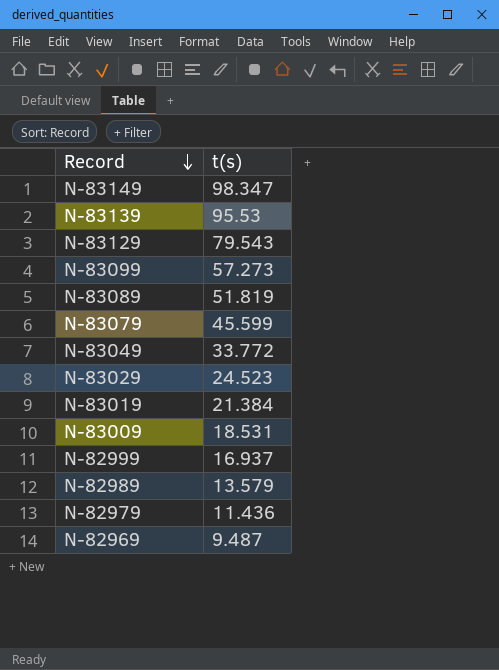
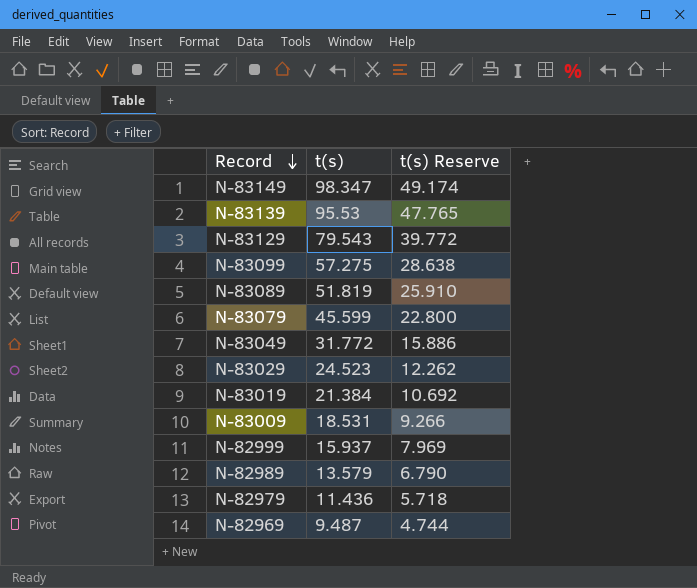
column t(s) Reserve | formula: none -> [t(s)] * 0.5
N-83099 | t(s): 57.273 -> 57.275
N-83049 | t(s): 33.772 -> 31.772
N-82999 | t(s): 16.937 -> 15.937

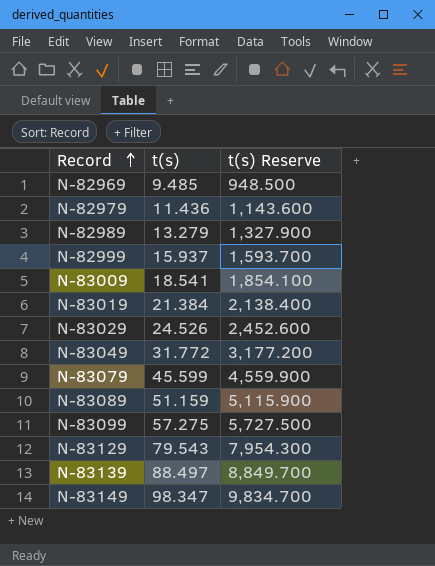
row order: Record descending -> Record ascending
column t(s) Reserve | formula: [t(s)] * 0.5 -> [t(s)] * 100
N-82969 | t(s): 9.487 -> 9.485
N-82989 | t(s): 13.579 -> 13.279
N-83009 | t(s): 18.531 -> 18.541
N-83029 | t(s): 24.523 -> 24.526
N-83089 | t(s): 51.819 -> 51.159
N-83139 | t(s): 95.53 -> 88.497

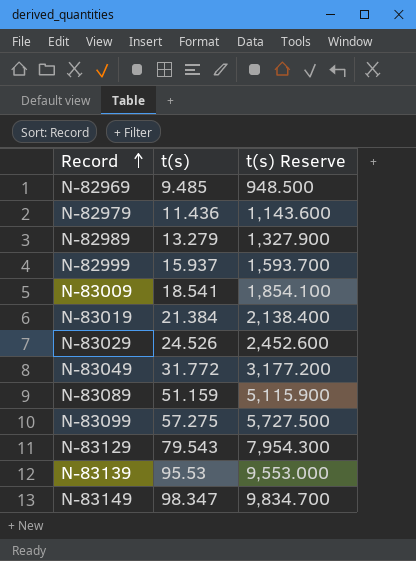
row N-83079: 45.599 | 4,559.900 -> none
N-83139 | t(s): 88.497 -> 95.53
N-83139 | t(s) Reserve: 8,849.700 -> 9,553.000

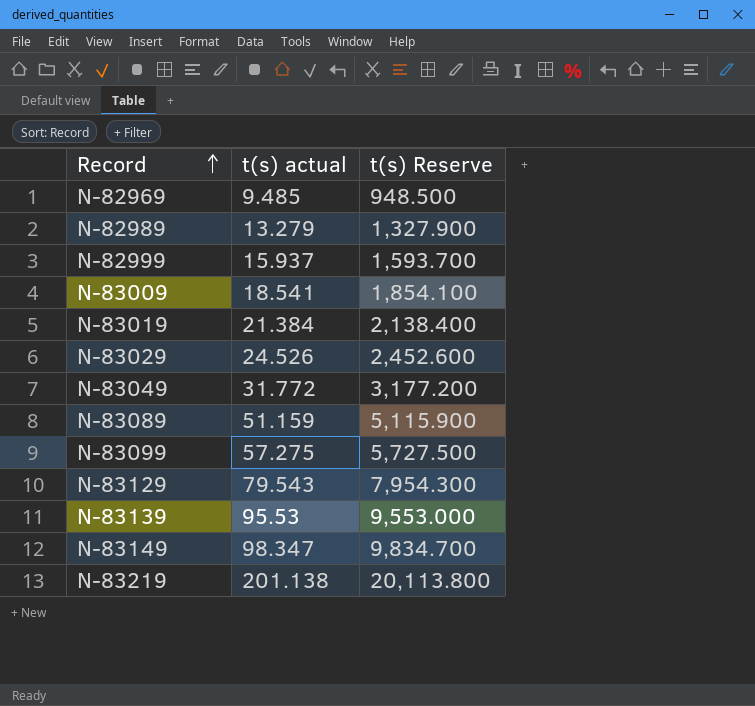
column name: t(s) -> t(s) actual
row N-82979: 11.436 | 1,143.600 -> none
row N-83219: none -> 201.138 | 20,113.800

